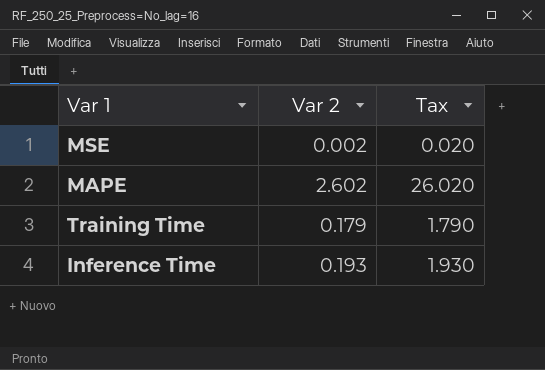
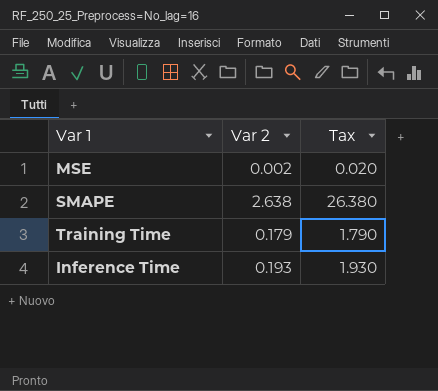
row MAPE: 2.602 | 26.020 -> none
row SMAPE: none -> 2.638 | 26.380

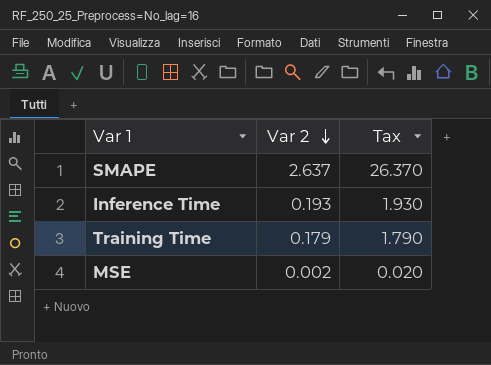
row order: none -> Var 2 descending
SMAPE | Var 2: 2.638 -> 2.637
SMAPE | Tax: 26.380 -> 26.370

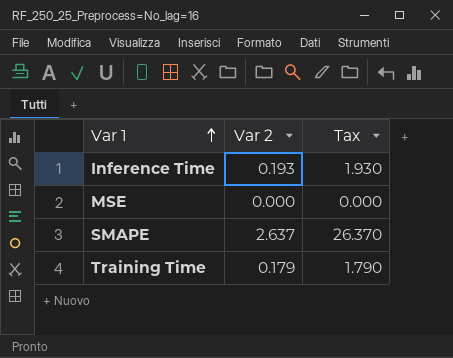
row order: Var 2 descending -> Var 1 ascending
MSE | Var 2: 0.002 -> 0.000
MSE | Tax: 0.020 -> 0.000

